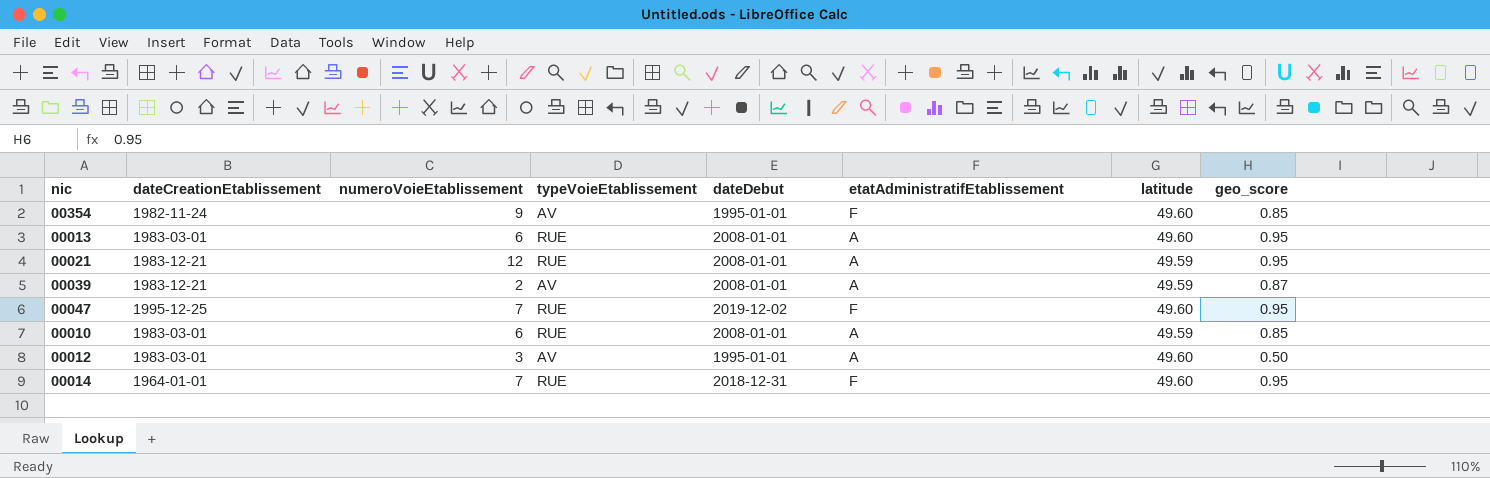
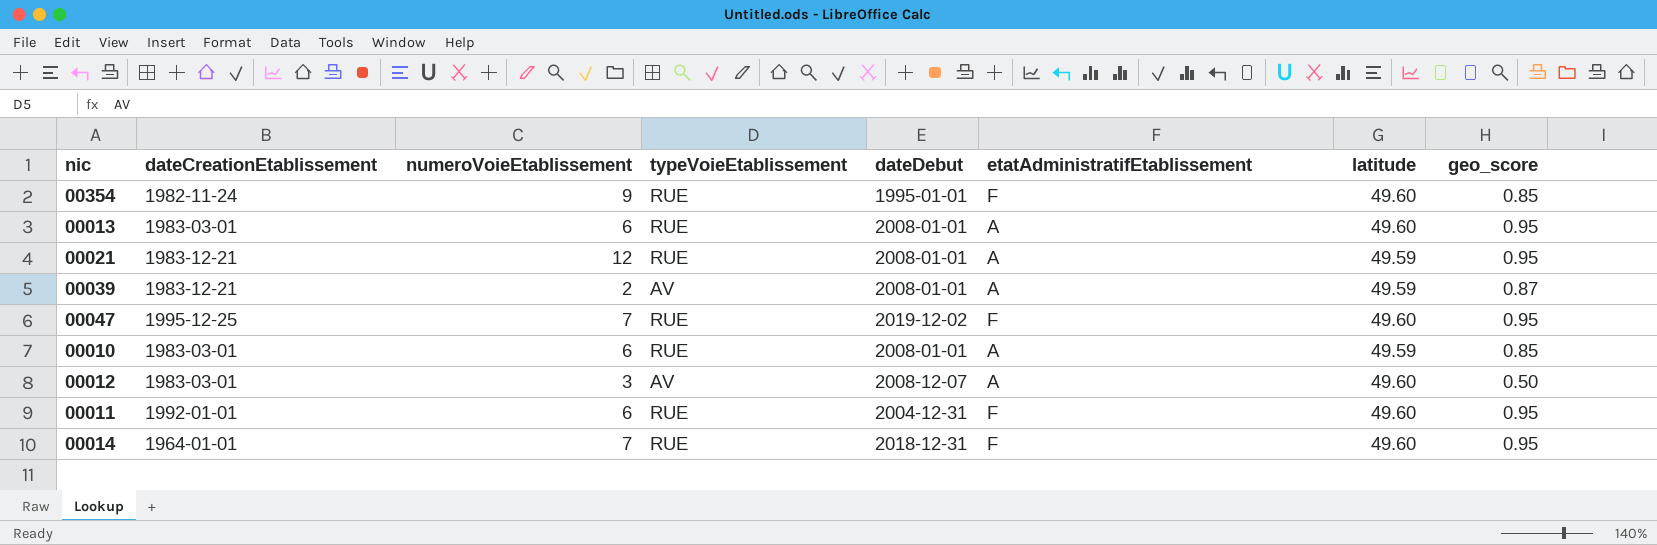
00354 | typeVoieEtablissement: AV -> RUE
00012 | dateDebut: 1995-01-01 -> 2008-12-07
row 00011: none -> 1992-01-01 | 6 | RUE | 2004-12-31 | F | 49.60 | 0.95

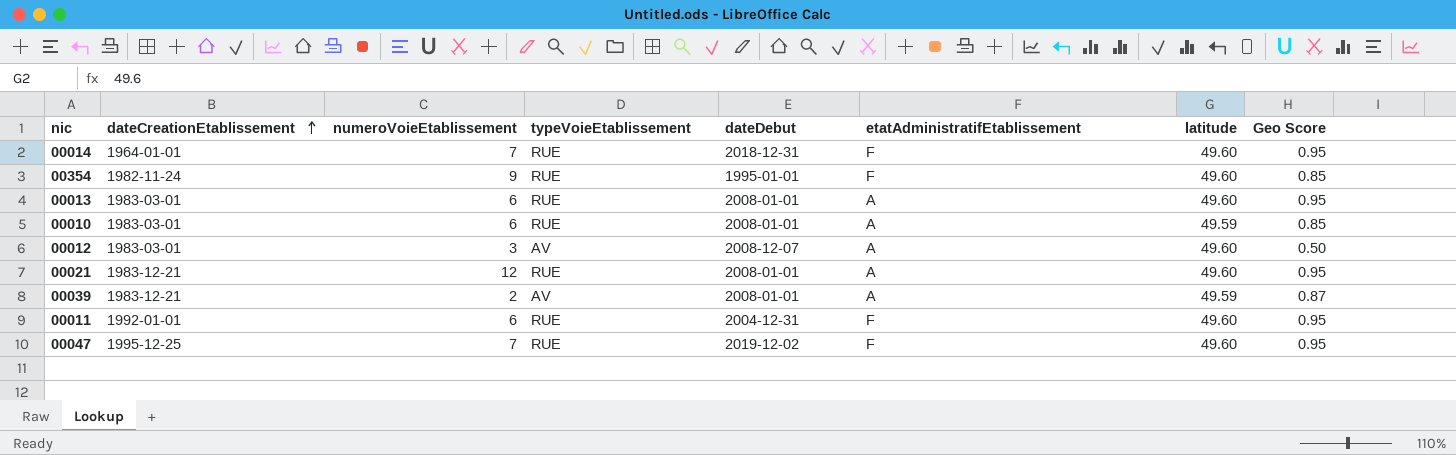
row order: none -> dateCreationEtablissement ascending
column name: geo_score -> Geo Score
00021 | latitude: 49.59 -> 49.60

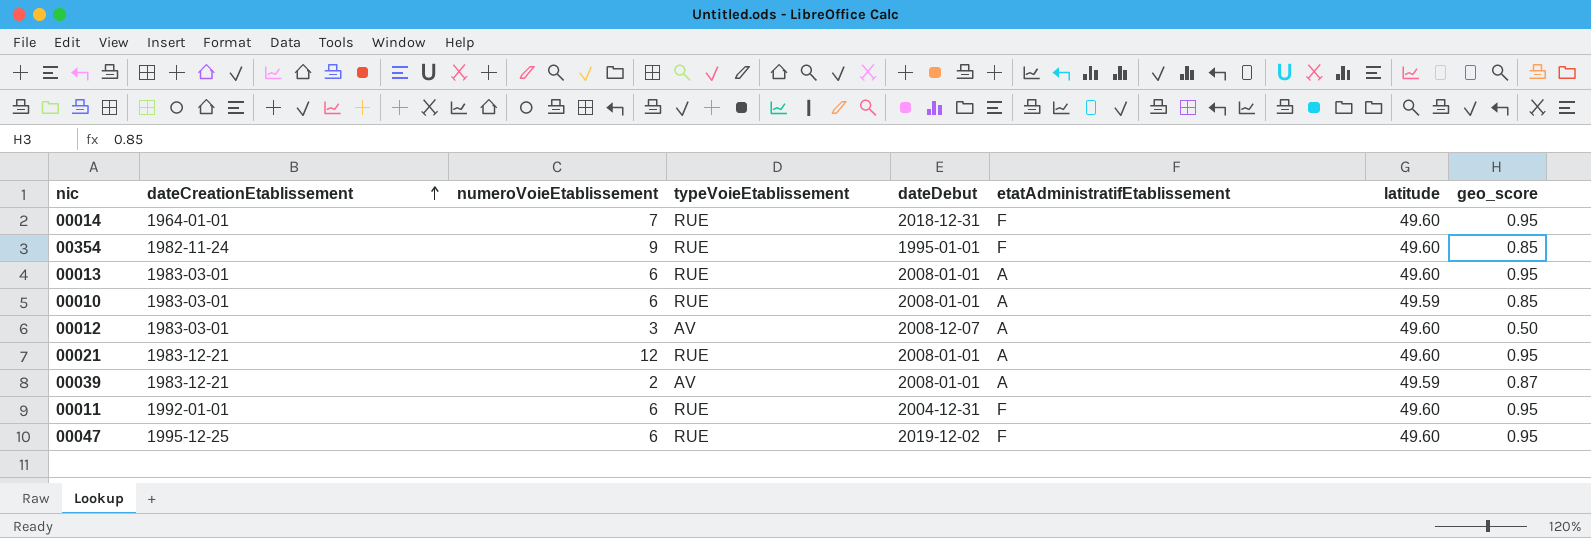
column name: Geo Score -> geo_score
00047 | numeroVoieEtablissement: 7 -> 6

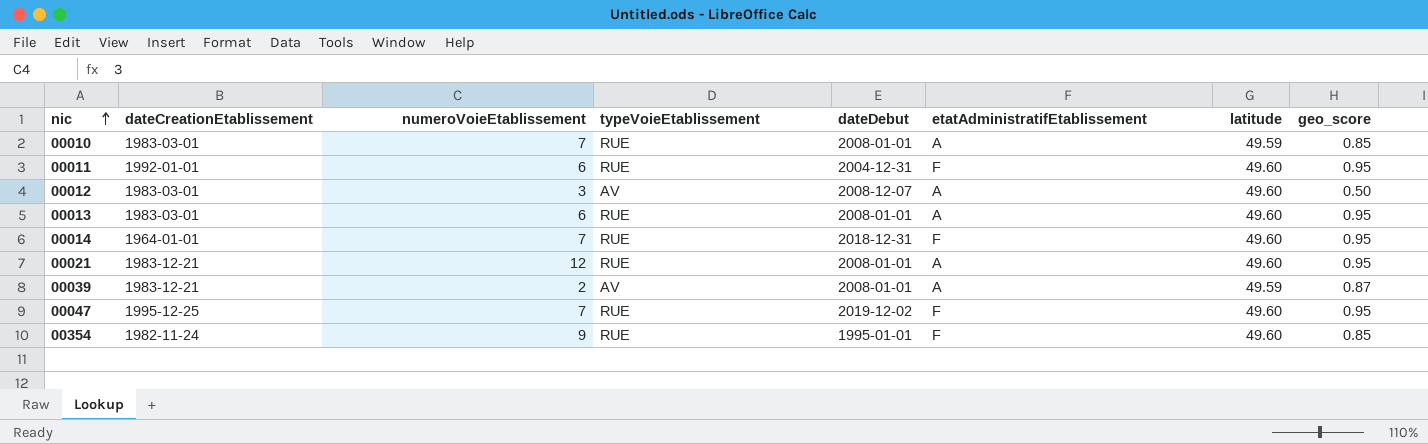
row order: dateCreationEtablissement ascending -> nic ascending
00010 | numeroVoieEtablissement: 6 -> 7
00047 | numeroVoieEtablissement: 6 -> 7

